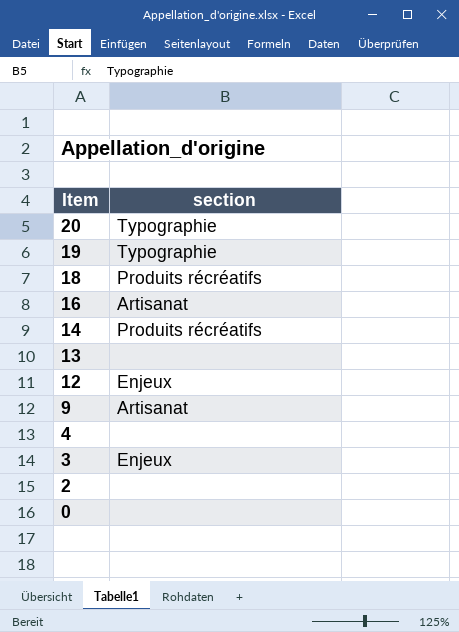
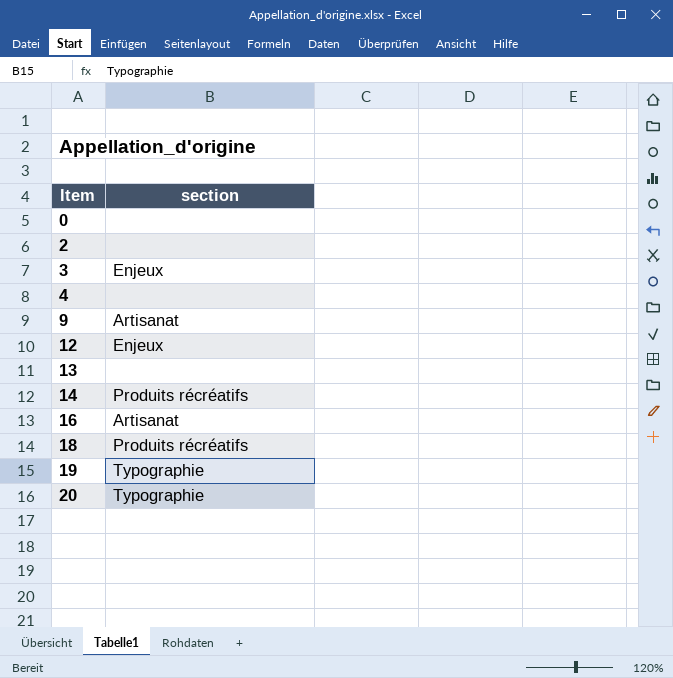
row order: Item descending -> Item ascending

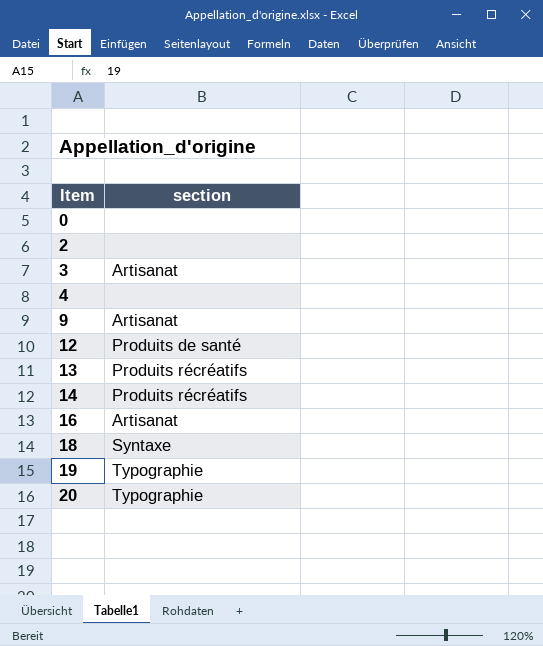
3 | section: Enjeux -> Artisanat
12 | section: Enjeux -> Produits de santé
13 | section: none -> Produits récréatifs
18 | section: Produits récréatifs -> Syntaxe

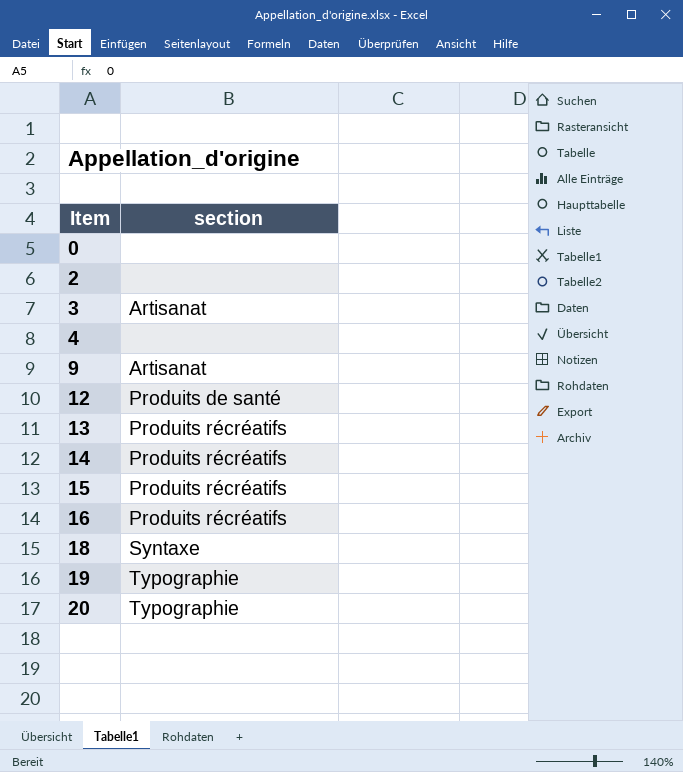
row 15: none -> Produits récréatifs
16 | section: Artisanat -> Produits récréatifs

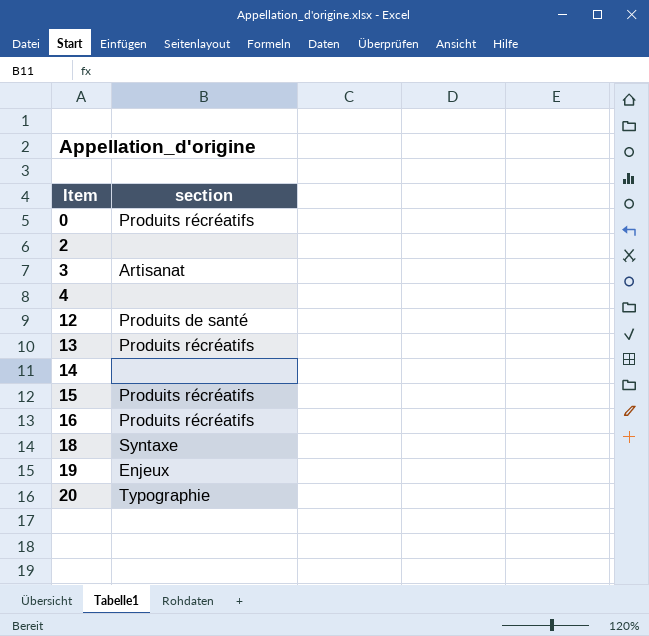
row 9: Artisanat -> none
0 | section: none -> Produits récréatifs
14 | section: Produits récréatifs -> none
19 | section: Typographie -> Enjeux

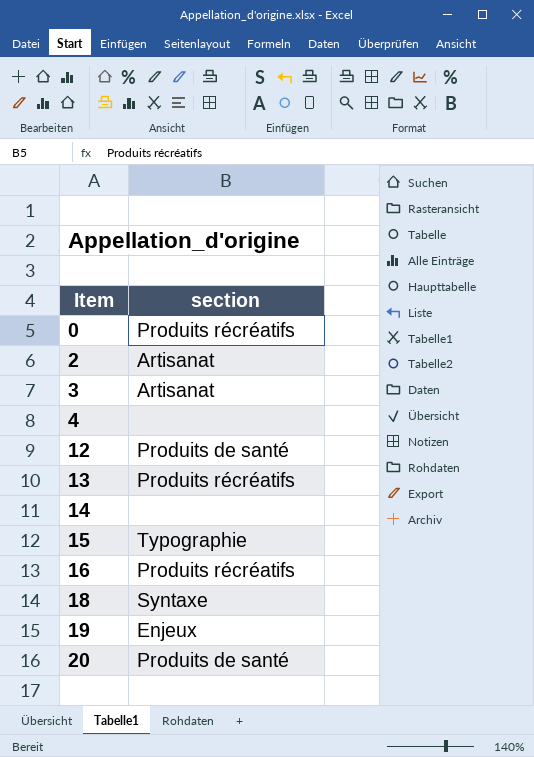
2 | section: none -> Artisanat
15 | section: Produits récréatifs -> Typographie
20 | section: Typographie -> Produits de santé

